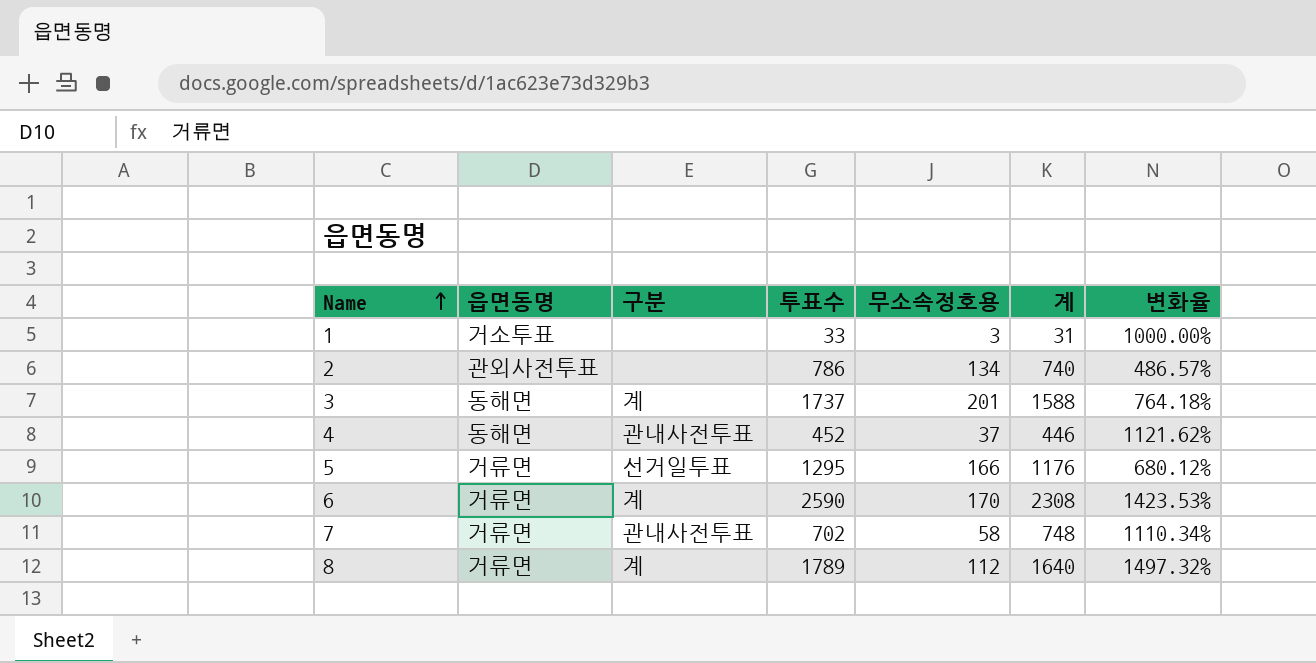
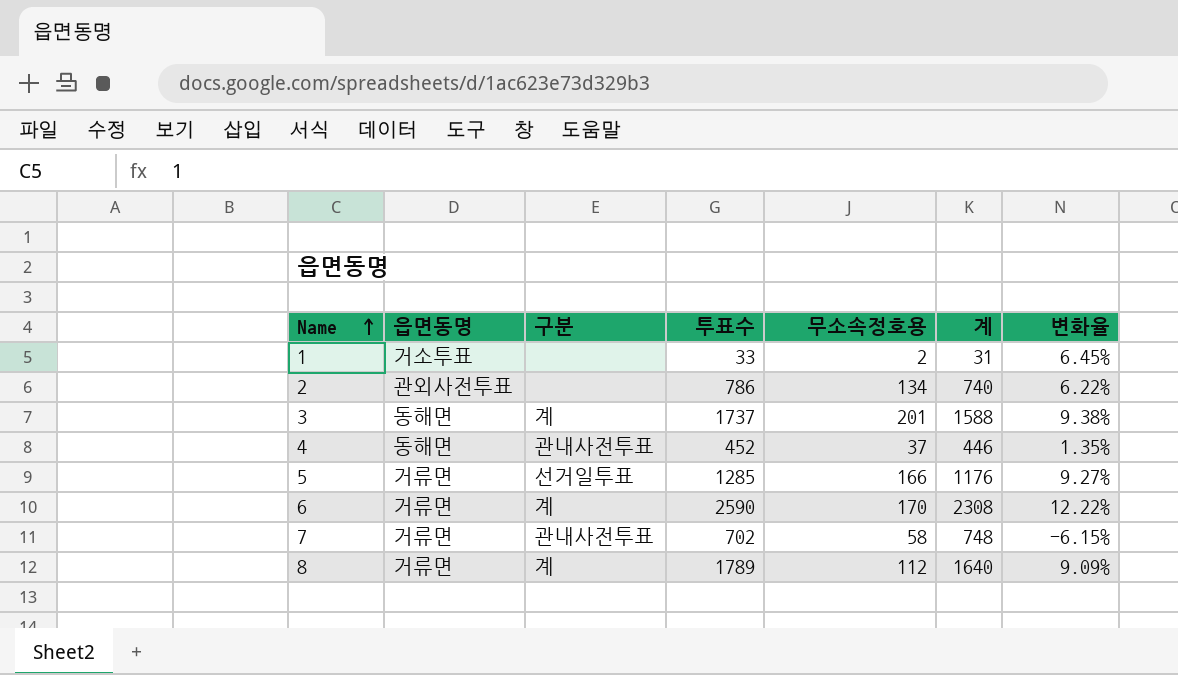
column 변화율 | formula: ([투표수] - [무소속정호용]) / [무소속정호용] -> ([투표수] - [계]) / [계]
1 | 무소속정호용: 3 -> 2
5 | 투표수: 1295 -> 1285

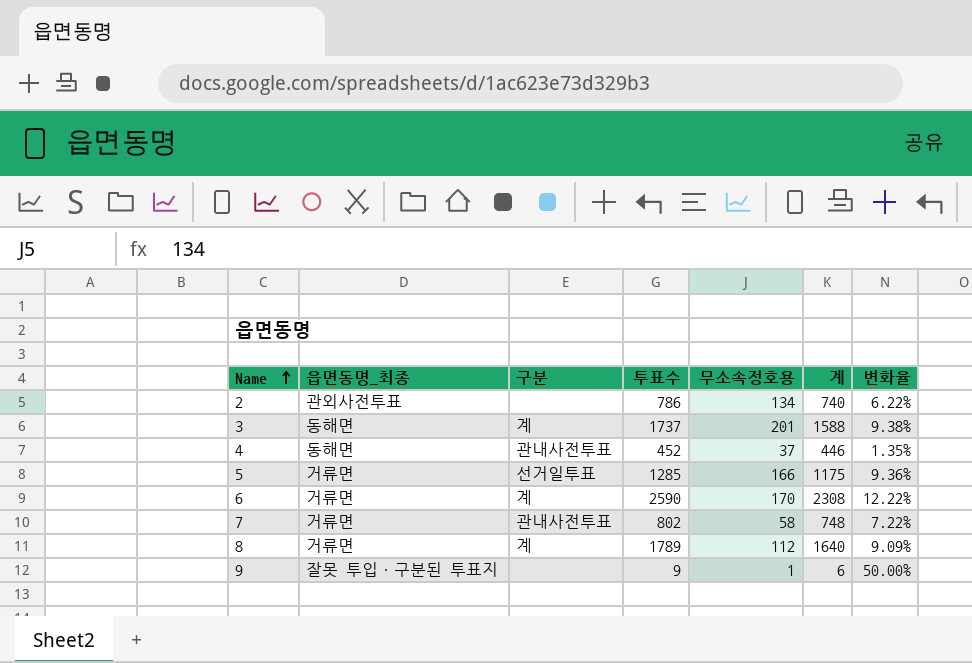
column name: 읍면동명 -> 읍면동명_최종
row 1: 거소투표 | none | 33 | 2 | 31 | 6.45% -> none
5 | 계: 1176 -> 1175
5 | 변화율: 9.27% -> 9.36%
7 | 투표수: 702 -> 802
7 | 변화율: -6.15% -> 7.22%
row 9: none -> 잘못 투입·구분된 투표지 | none | 9 | 1 | 6 | 50.00%

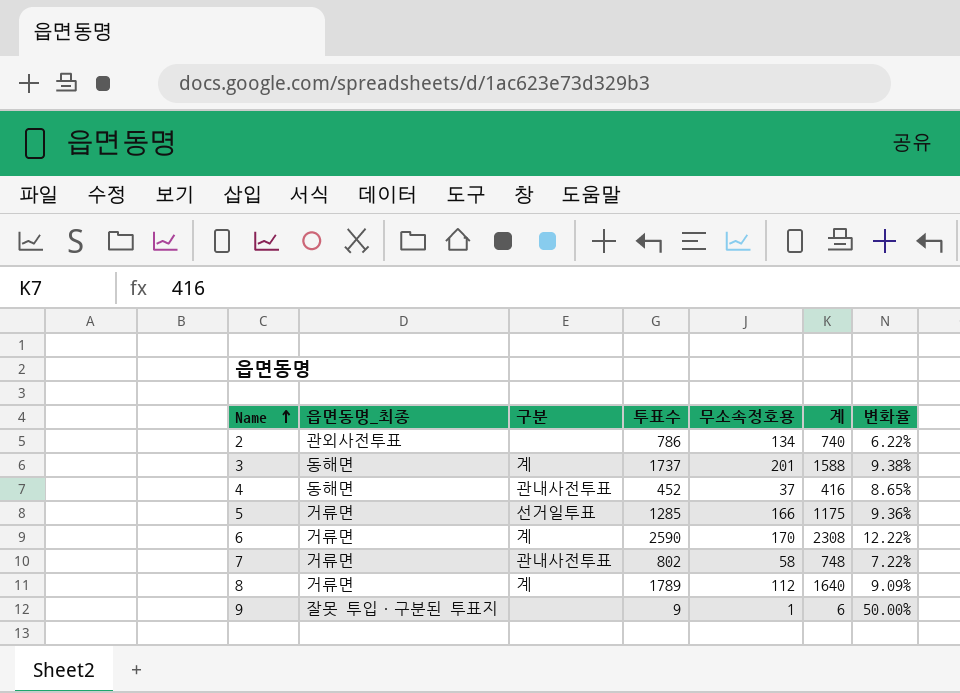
4 | 계: 446 -> 416
4 | 변화율: 1.35% -> 8.65%

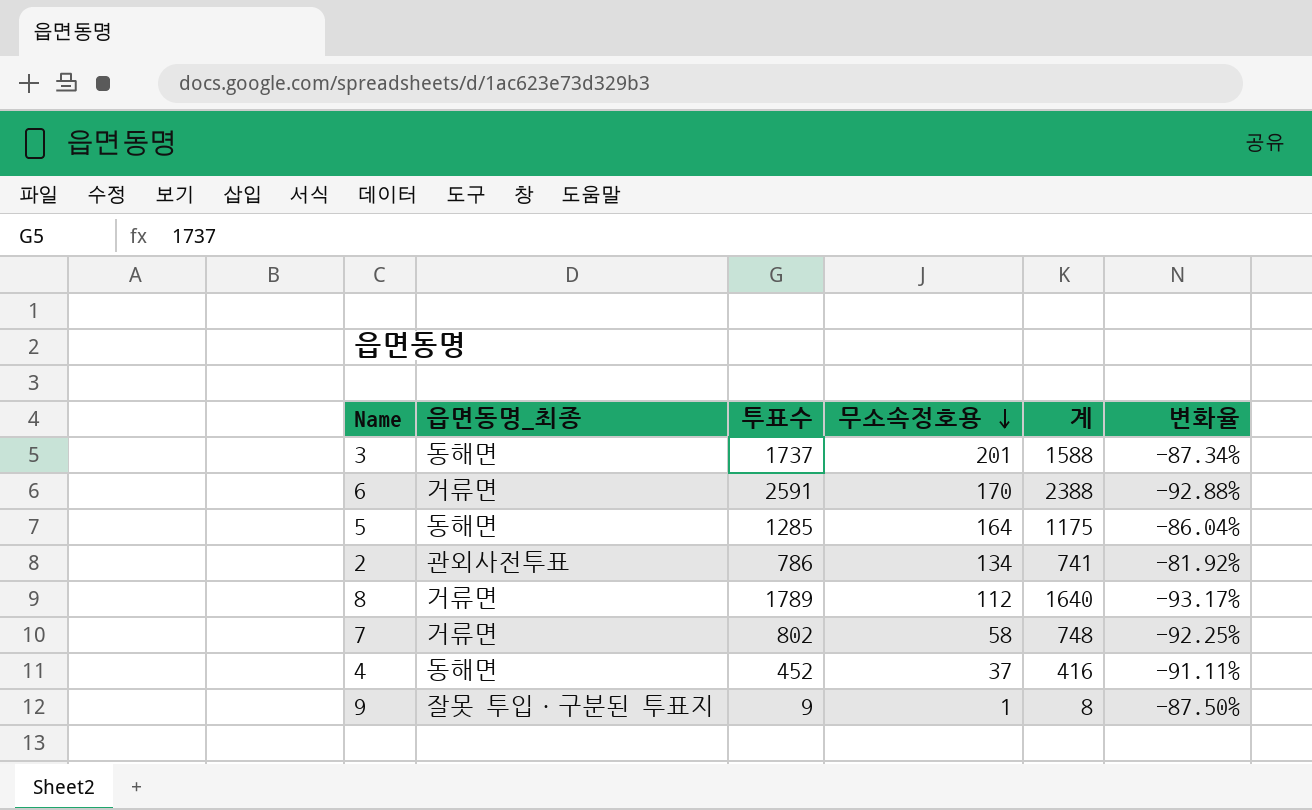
row order: Name ascending -> 무소속정호용 descending
column 구분 | position: 3 -> none
column 변화율 | formula: ([투표수] - [계]) / [계] -> ([무소속정호용] - [계]) / [계]
6 | 투표수: 2590 -> 2591
6 | 계: 2308 -> 2388
5 | 읍면동명_최종: 거류면 -> 동해면
5 | 무소속정호용: 166 -> 164
2 | 계: 740 -> 741
9 | 계: 6 -> 8

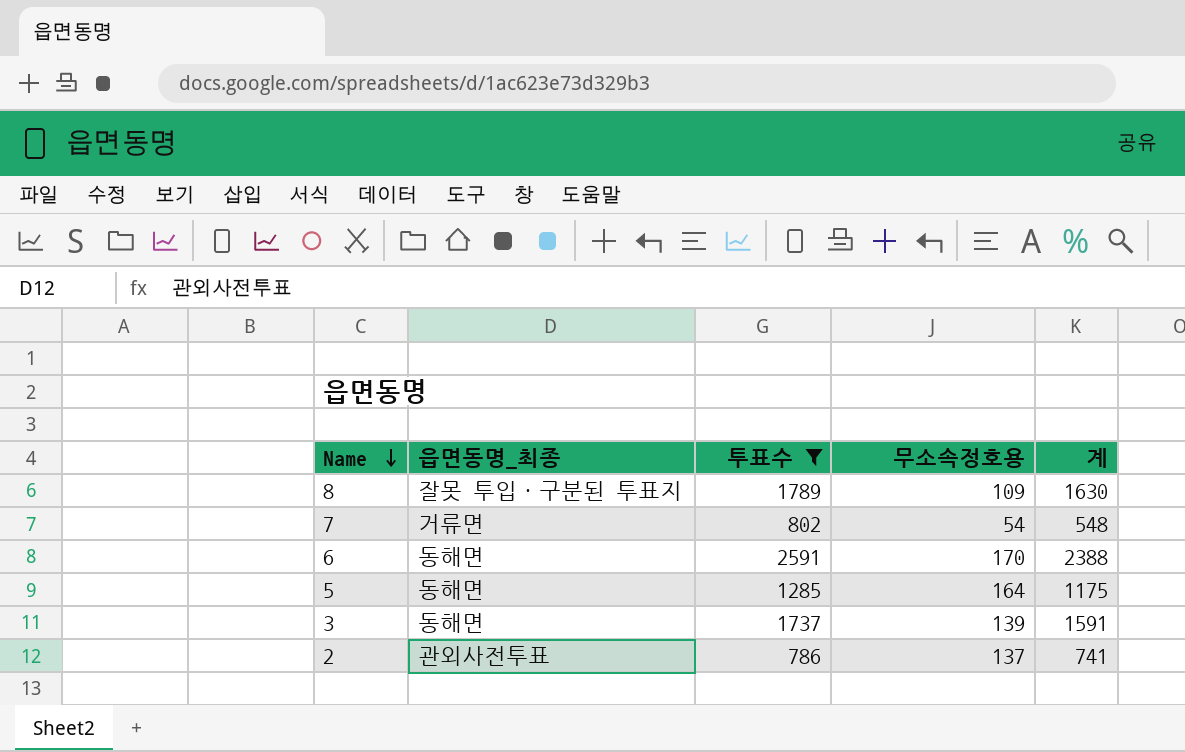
filter: none -> 투표수 >= 786
row order: 무소속정호용 descending -> Name descending
column 변화율 | formula: ([무소속정호용] - [계]) / [계] -> none
8 | 읍면동명_최종: 거류면 -> 잘못 투입·구분된 투표지
8 | 무소속정호용: 112 -> 109
8 | 계: 1640 -> 1630
7 | 무소속정호용: 58 -> 54
7 | 계: 748 -> 548
6 | 읍면동명_최종: 거류면 -> 동해면
3 | 무소속정호용: 201 -> 139
3 | 계: 1588 -> 1591
2 | 무소속정호용: 134 -> 137

